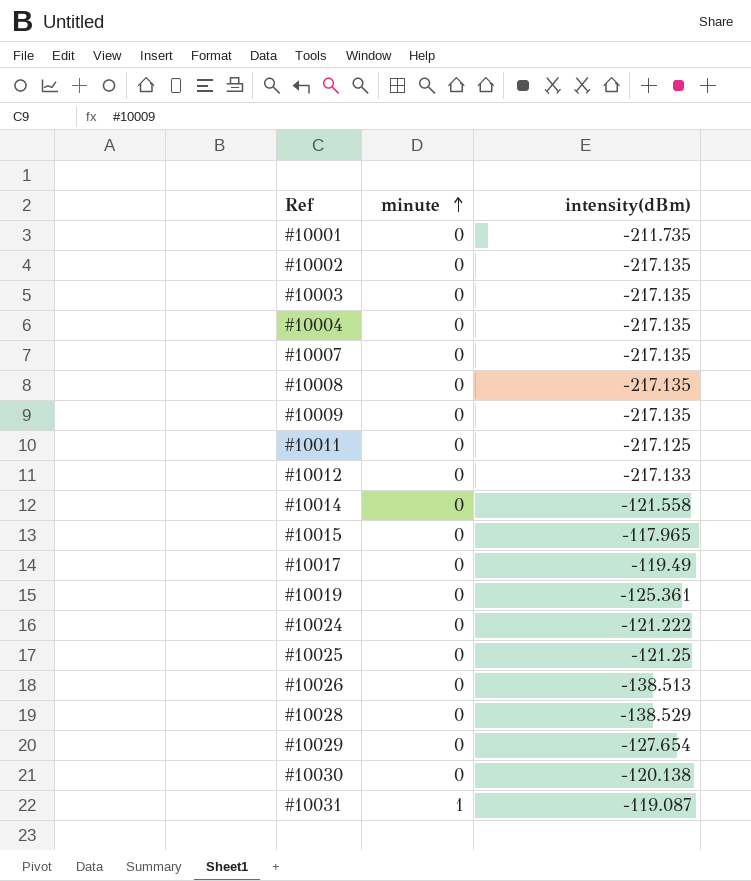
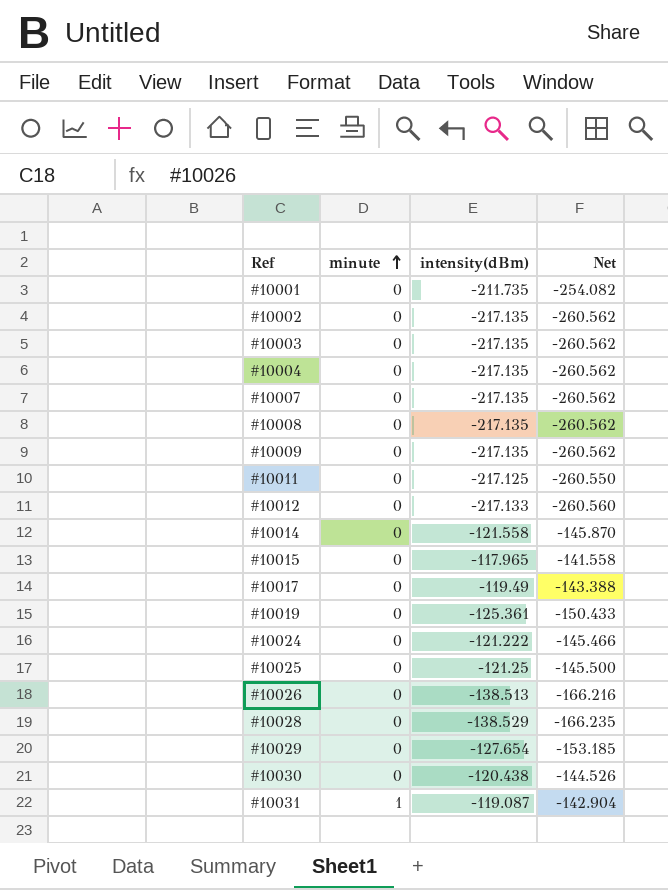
column Net | formula: none -> [intensity(dBm)] * 1.2
#10030 | intensity(dBm): -120.138 -> -120.438

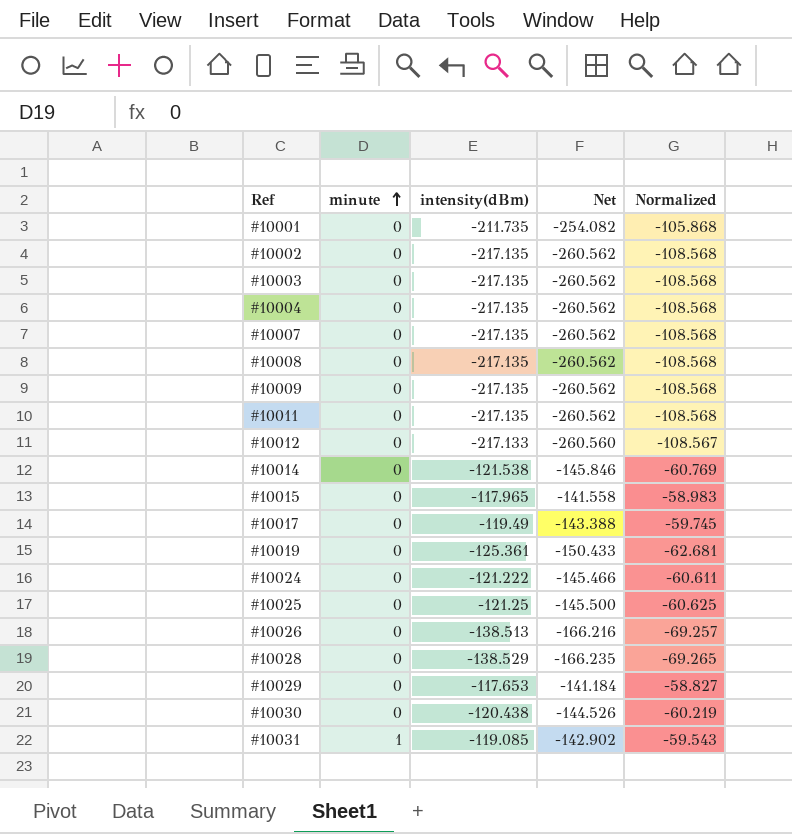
column Normalized | formula: none -> [intensity(dBm)] * 0.5
#10011 | intensity(dBm): -217.125 -> -217.135
#10011 | Net: -260.550 -> -260.562
#10014 | intensity(dBm): -121.558 -> -121.538
#10014 | Net: -145.870 -> -145.846
#10029 | intensity(dBm): -127.654 -> -117.653
#10029 | Net: -153.185 -> -141.184
#10031 | intensity(dBm): -119.087 -> -119.085
#10031 | Net: -142.904 -> -142.902

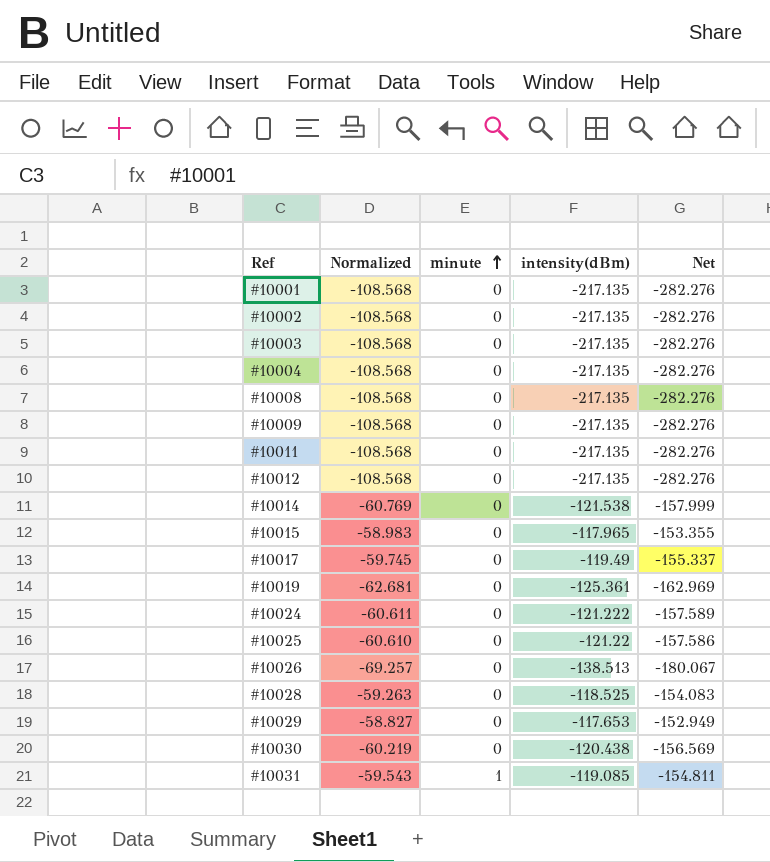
column Normalized | position: 5 -> 2
column Net | formula: [intensity(dBm)] * 1.2 -> [intensity(dBm)] * 1.3
row #10007: 0 | -217.135 | -260.562 | -108.568 -> none
#10001 | Normalized: -105.868 -> -108.568
#10001 | intensity(dBm): -211.735 -> -217.135
#10012 | Normalized: -108.567 -> -108.568
#10012 | intensity(dBm): -217.133 -> -217.135
#10025 | Normalized: -60.625 -> -60.610
#10025 | intensity(dBm): -121.25 -> -121.22
#10028 | Normalized: -69.265 -> -59.263
#10028 | intensity(dBm): -138.529 -> -118.525

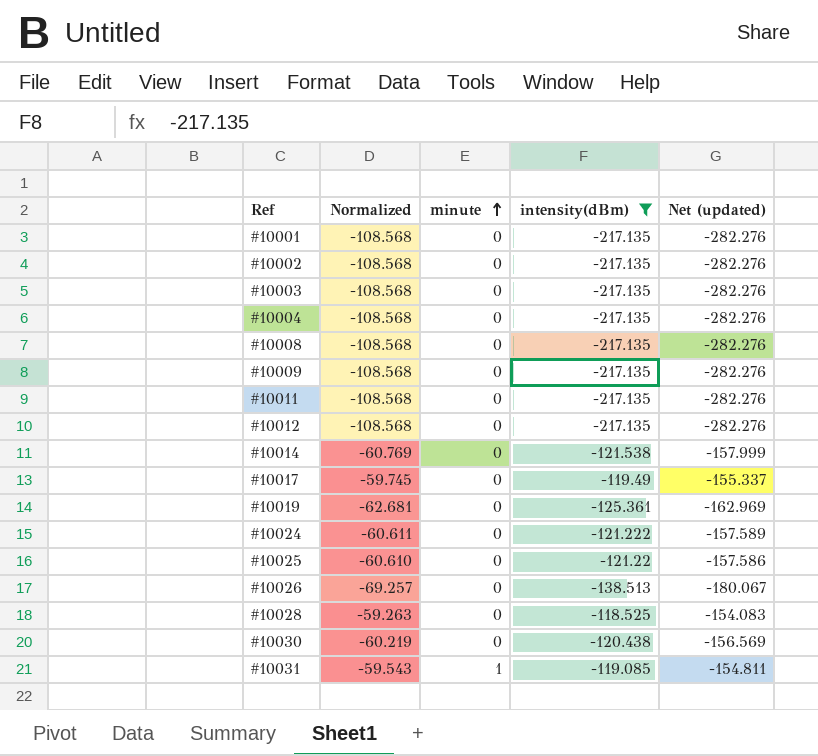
filter: none -> intensity(dBm) <= -118.525
column name: Net -> Net (updated)

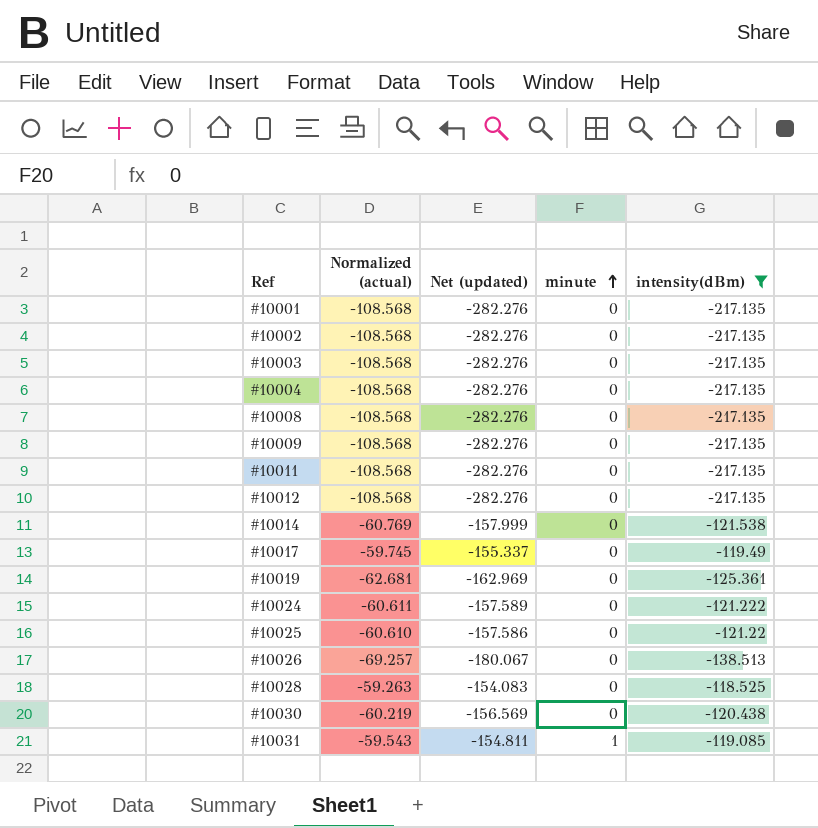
column name: Normalized -> Normalized (actual)
column Net (updated) | position: 5 -> 3

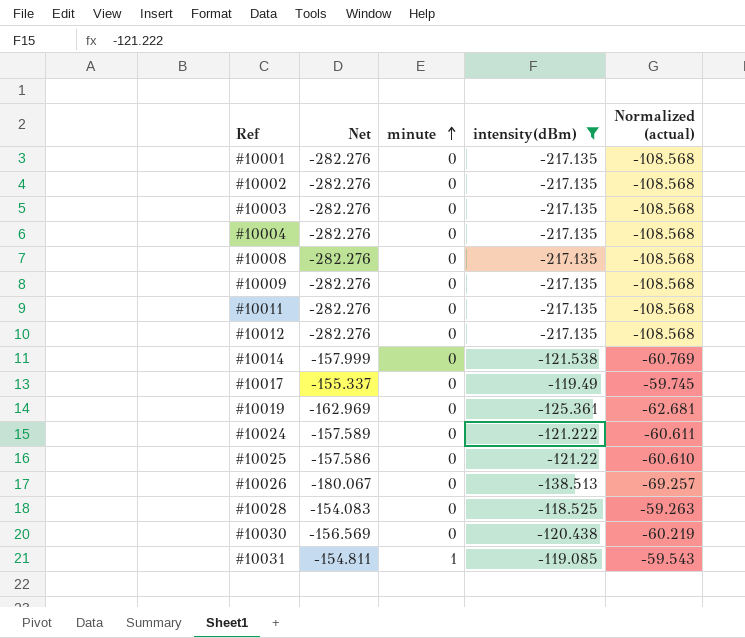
column name: Net (updated) -> Net
column Normalized (actual) | position: 2 -> 5

